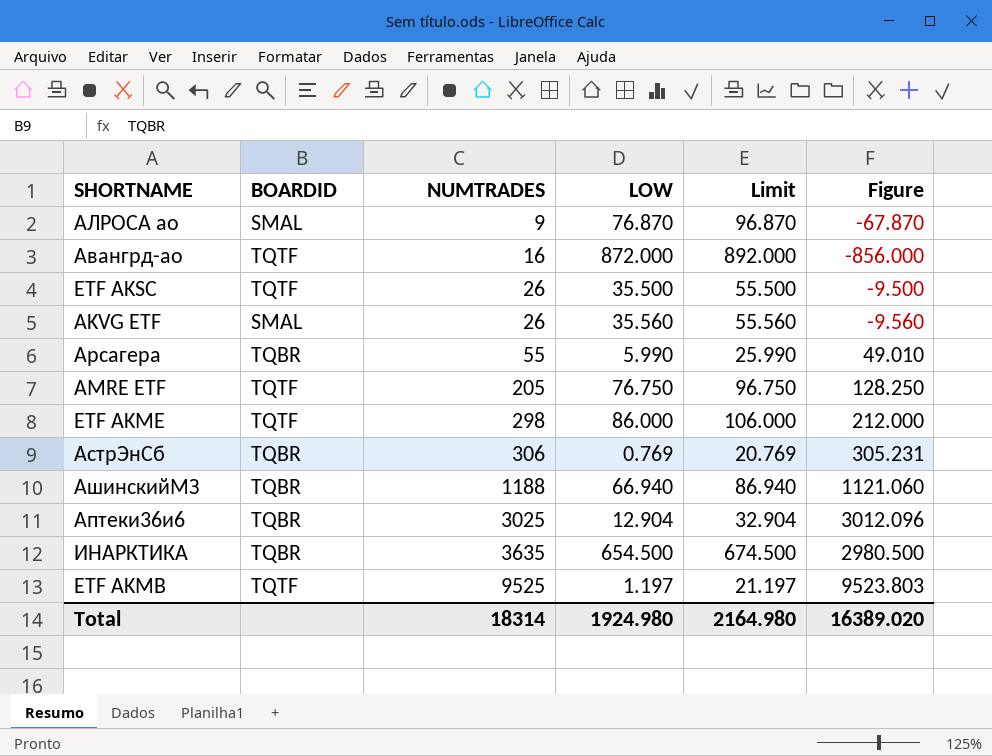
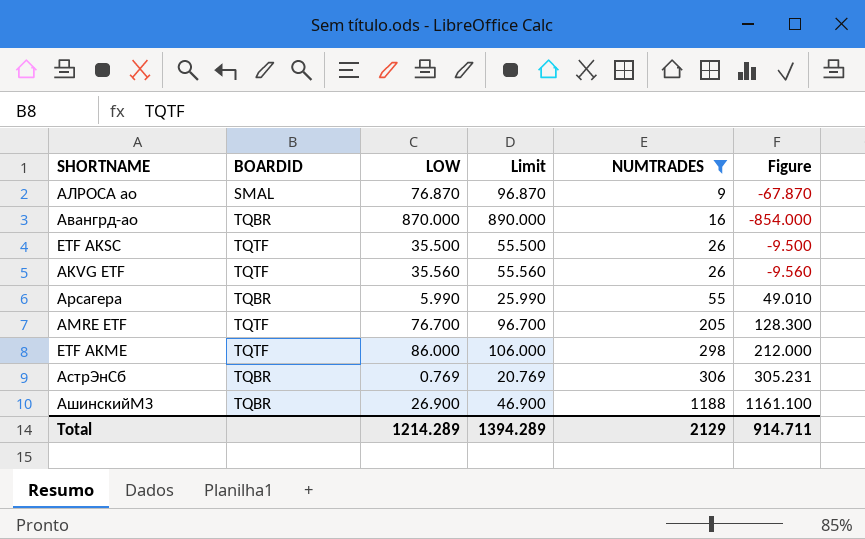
filter: none -> NUMTRADES <= 1188
column NUMTRADES | position: 3 -> 5
Авангрд-ао | BOARDID: TQTF -> TQBR
Авангрд-ао | LOW: 872.000 -> 870.000
Авангрд-ао | Limit: 892.000 -> 890.000
Авангрд-ао | Figure: -856.000 -> -854.000
AKVG ETF | BOARDID: SMAL -> TQTF
AMRE ETF | LOW: 76.750 -> 76.700
AMRE ETF | Limit: 96.750 -> 96.700
AMRE ETF | Figure: 128.250 -> 128.300
АшинскийМЗ | LOW: 66.940 -> 26.900
АшинскийМЗ | Limit: 86.940 -> 46.900
АшинскийМЗ | Figure: 1121.060 -> 1161.100
Total | LOW: 1924.980 -> 1214.289
Total | Limit: 2164.980 -> 1394.289
Total | NUMTRADES: 18314 -> 2129
Total | Figure: 16389.020 -> 914.711

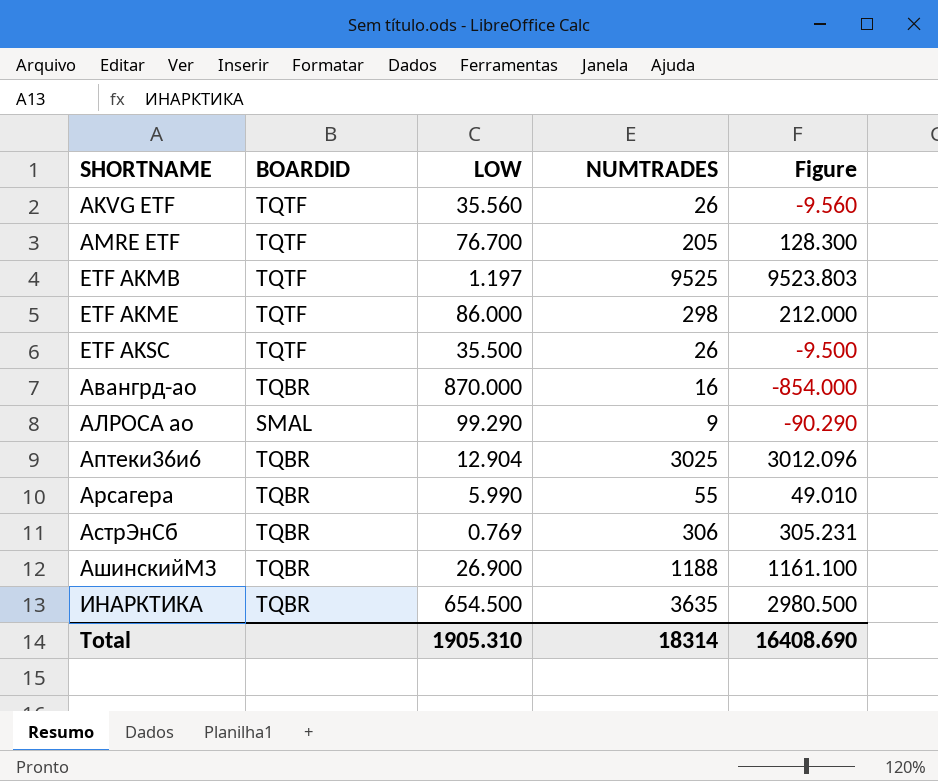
filter: NUMTRADES <= 1188 -> none
row order: NUMTRADES ascending -> SHORTNAME ascending
column Limit | formula: [LOW] + 20 -> none
АЛРОСА ао | LOW: 76.870 -> 99.290
АЛРОСА ао | Figure: -67.870 -> -90.290
Total | LOW: 1214.289 -> 1905.310
Total | NUMTRADES: 2129 -> 18314
Total | Figure: 914.711 -> 16408.690

